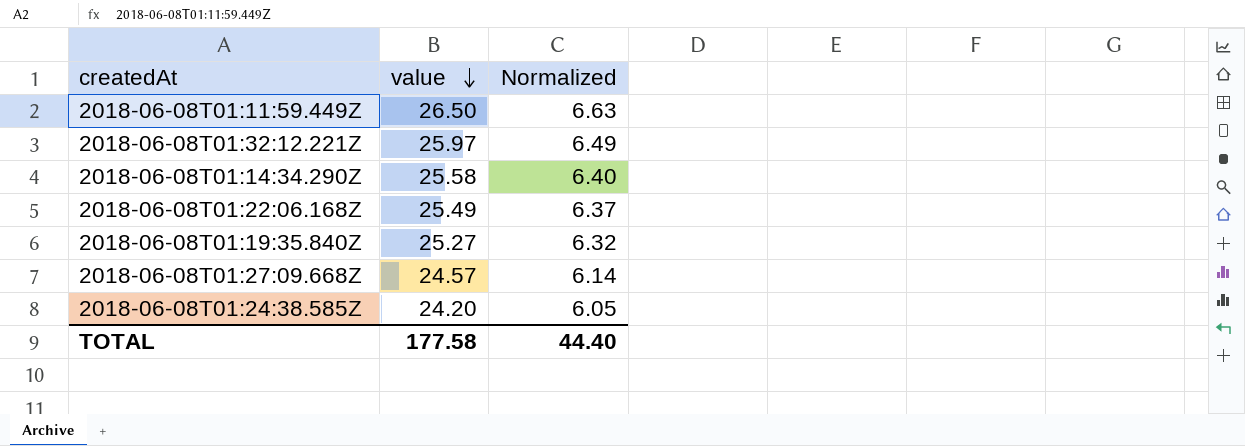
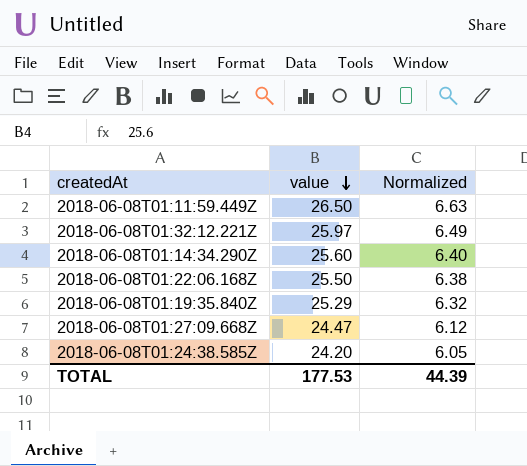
2018-06-08T01:14:34.290Z | value: 25.58 -> 25.60
2018-06-08T01:22:06.168Z | value: 25.49 -> 25.50
2018-06-08T01:22:06.168Z | Normalized: 6.37 -> 6.38
2018-06-08T01:19:35.840Z | value: 25.27 -> 25.29
2018-06-08T01:27:09.668Z | value: 24.57 -> 24.47
2018-06-08T01:27:09.668Z | Normalized: 6.14 -> 6.12
TOTAL | value: 177.58 -> 177.53
TOTAL | Normalized: 44.40 -> 44.39

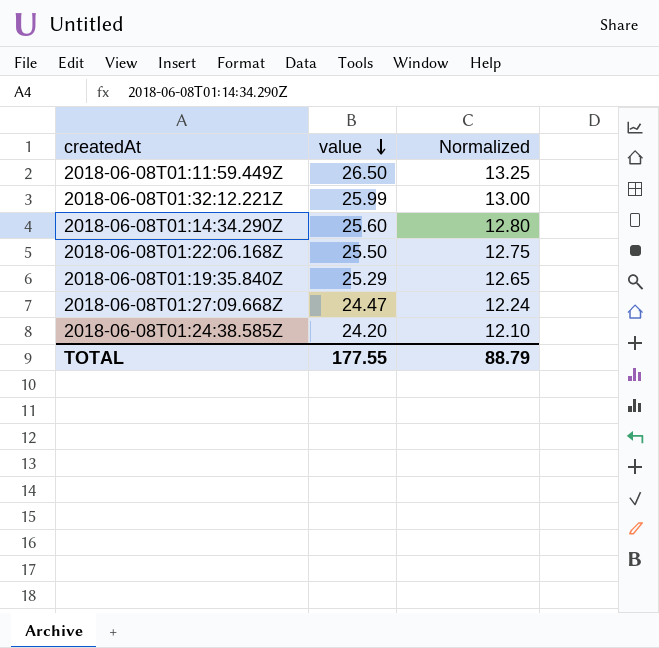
column Normalized | formula: [value] * 0.25 -> [value] * 0.5
2018-06-08T01:32:12.221Z | value: 25.97 -> 25.99
TOTAL | value: 177.53 -> 177.55
TOTAL | Normalized: 44.39 -> 88.79

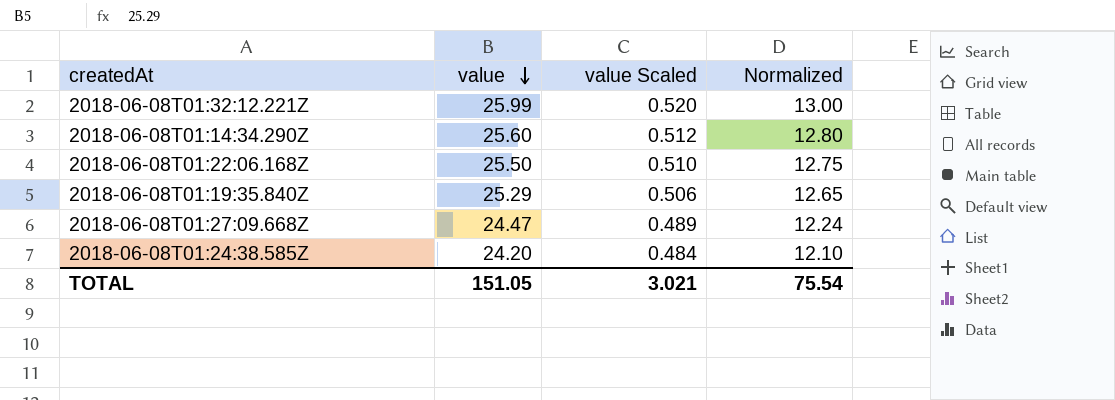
column value Scaled | formula: none -> [value] * 0.02
row 2018-06-08T01:11:59.449Z: 26.50 | 13.25 -> none
TOTAL | value: 177.55 -> 151.05
TOTAL | Normalized: 88.79 -> 75.54

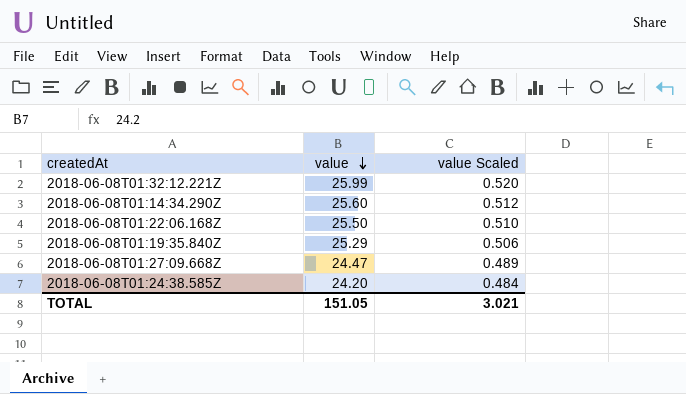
column Normalized | formula: [value] * 0.5 -> none

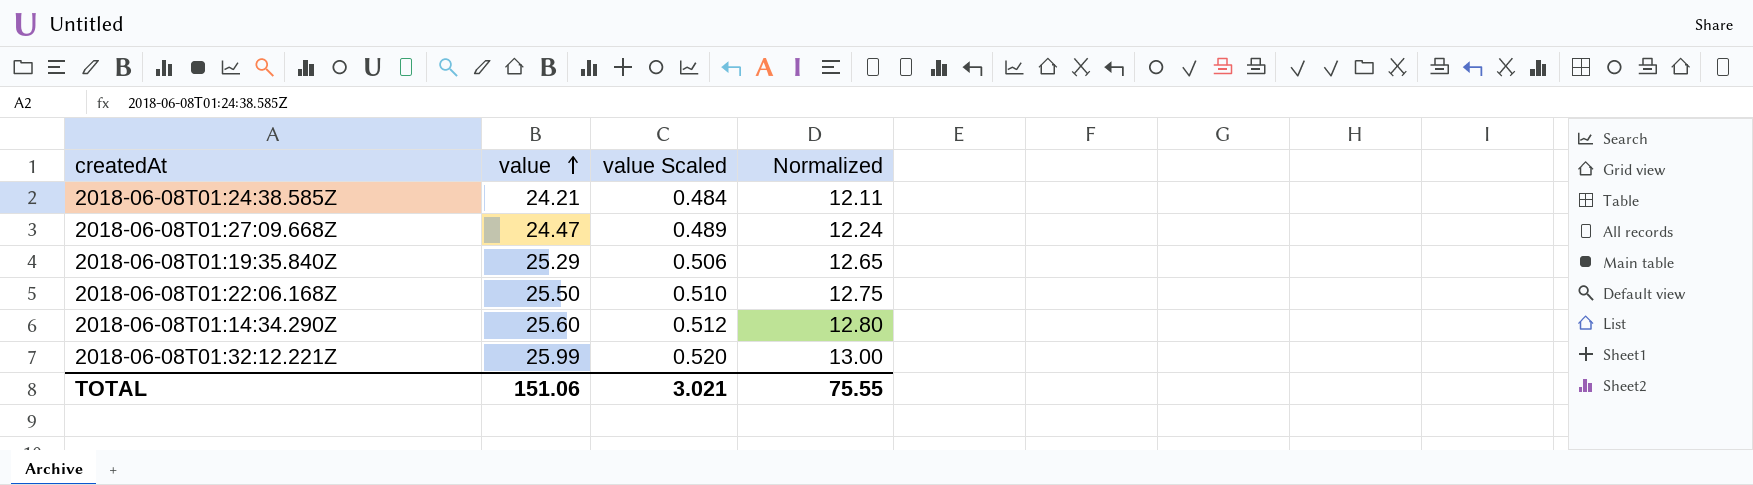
row order: value descending -> value ascending
column Normalized | formula: none -> [value] * 0.5
2018-06-08T01:24:38.585Z | value: 24.20 -> 24.21
TOTAL | value: 151.05 -> 151.06

